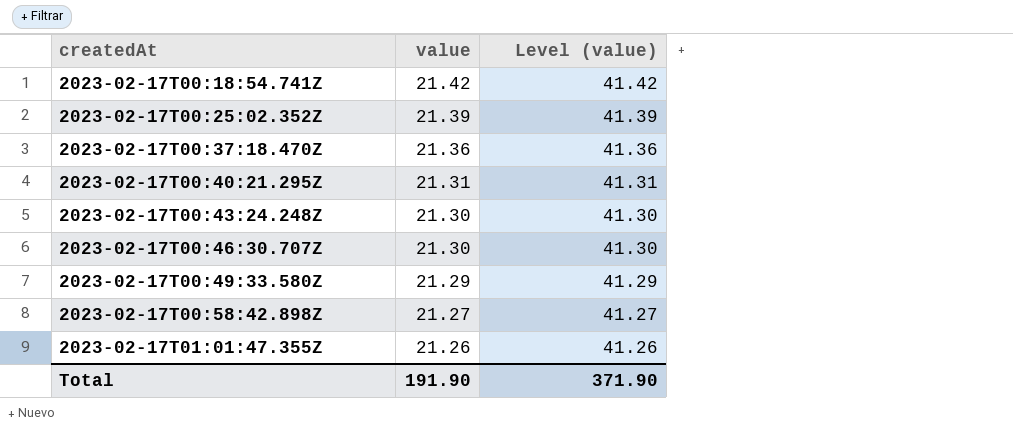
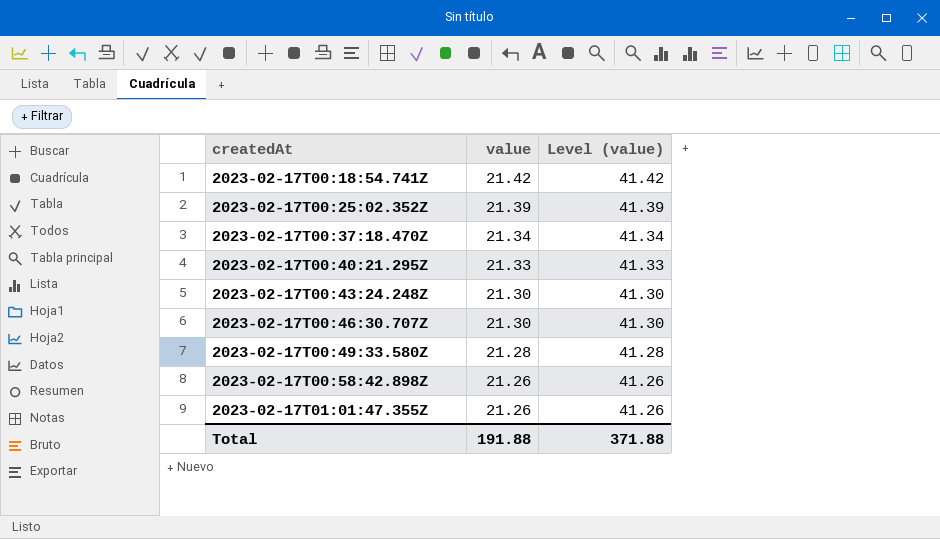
2023-02-17T00:37:18.470Z | value: 21.36 -> 21.34
2023-02-17T00:37:18.470Z | Level (value): 41.36 -> 41.34
2023-02-17T00:40:21.295Z | value: 21.31 -> 21.33
2023-02-17T00:40:21.295Z | Level (value): 41.31 -> 41.33
2023-02-17T00:49:33.580Z | value: 21.29 -> 21.28
2023-02-17T00:49:33.580Z | Level (value): 41.29 -> 41.28
2023-02-17T00:58:42.898Z | value: 21.27 -> 21.26
2023-02-17T00:58:42.898Z | Level (value): 41.27 -> 41.26
Total | value: 191.90 -> 191.88
Total | Level (value): 371.90 -> 371.88

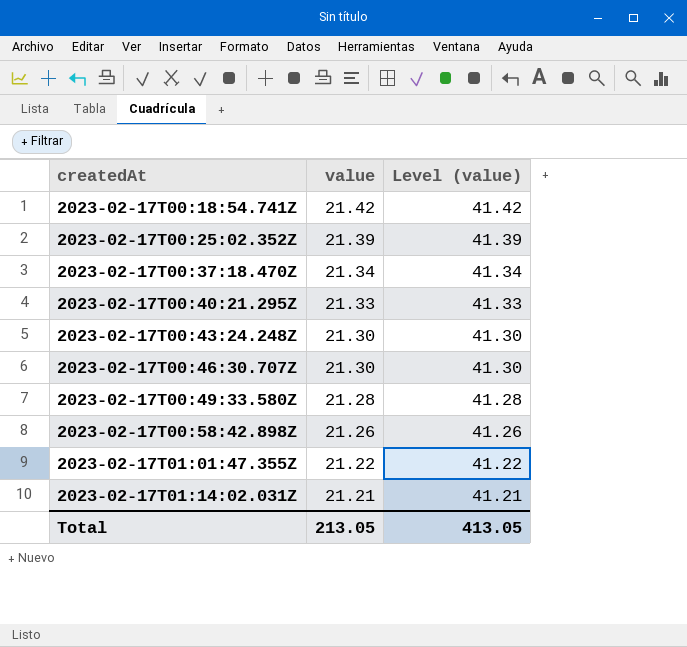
2023-02-17T01:01:47.355Z | value: 21.26 -> 21.22
2023-02-17T01:01:47.355Z | Level (value): 41.26 -> 41.22
row 2023-02-17T01:14:02.031Z: none -> 21.21 | 41.21
Total | value: 191.88 -> 213.05
Total | Level (value): 371.88 -> 413.05

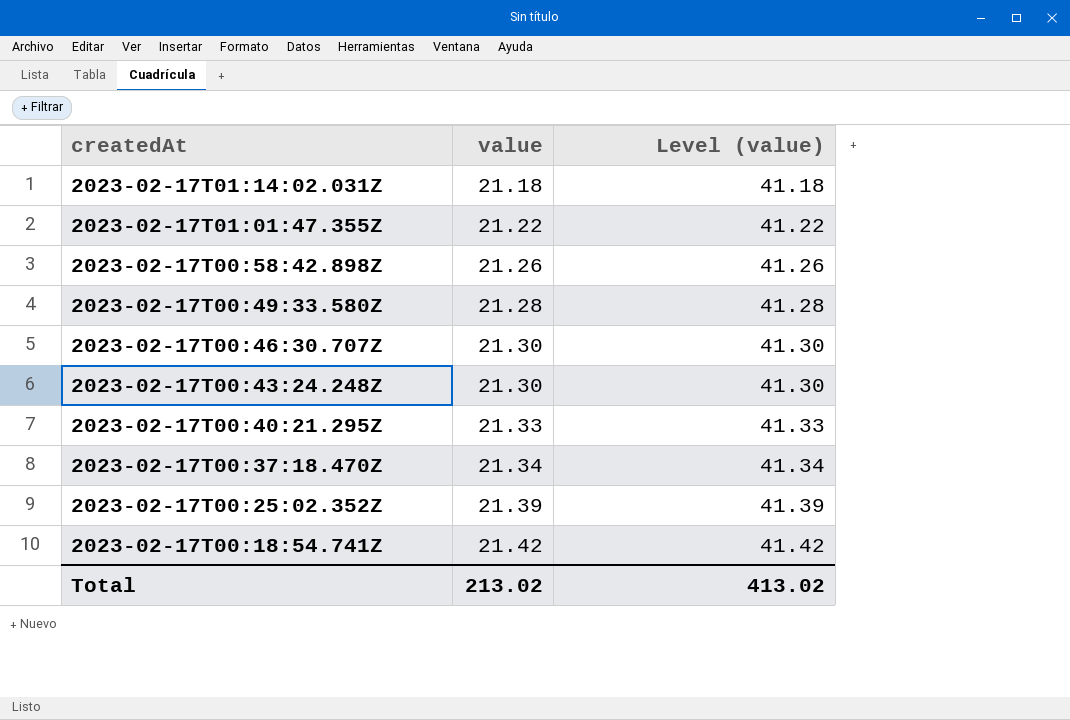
row order: createdAt ascending -> createdAt descending
2023-02-17T01:14:02.031Z | value: 21.21 -> 21.18
2023-02-17T01:14:02.031Z | Level (value): 41.21 -> 41.18
Total | value: 213.05 -> 213.02
Total | Level (value): 413.05 -> 413.02

